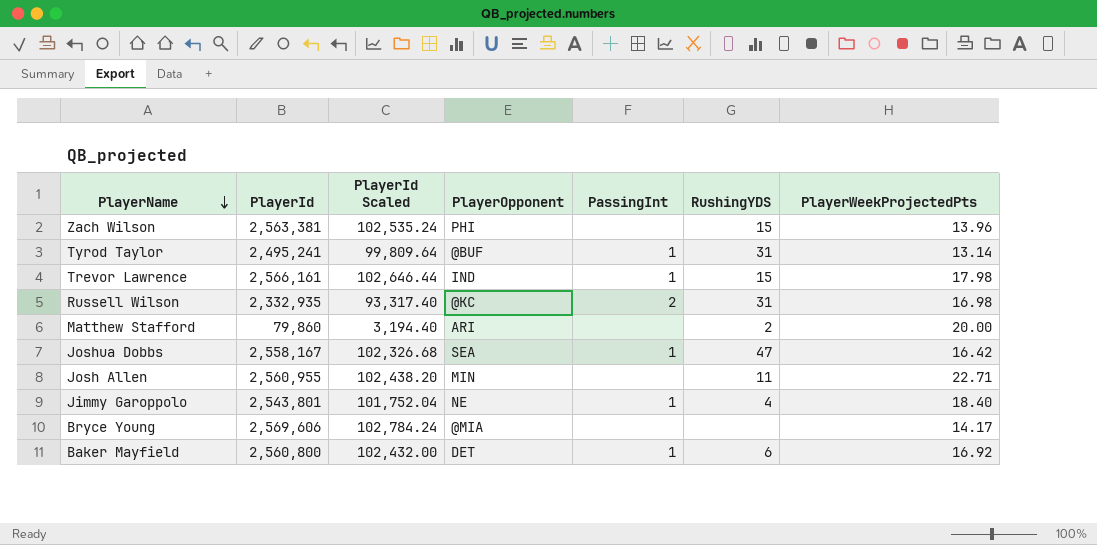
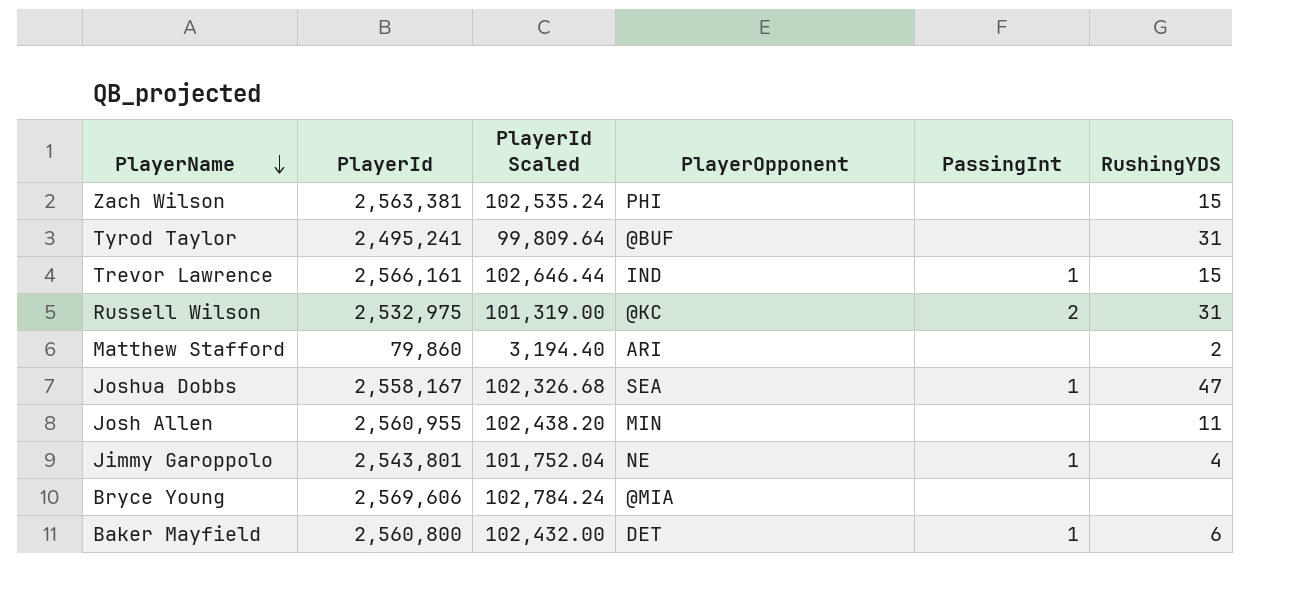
column PlayerWeekProjectedPts | position: 7 -> none
Tyrod Taylor | PassingInt: 1 -> none
Russell Wilson | PlayerId: 2,332,935 -> 2,532,975
Russell Wilson | PlayerId Scaled: 93,317.40 -> 101,319.00

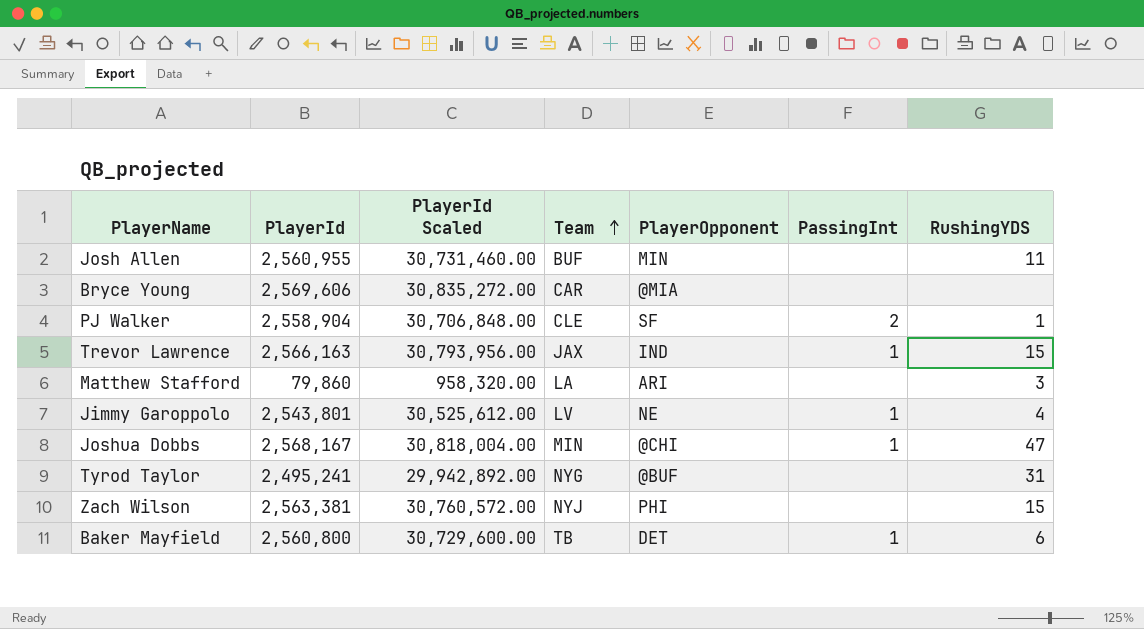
row order: PlayerName descending -> Team ascending
column PlayerId Scaled | formula: [PlayerId] * 0.04 -> [PlayerId] * 12
column Team | position: none -> 4
row Russell Wilson: 2,532,975 | 101,319.00 | @KC | 2 | 31 -> none
row PJ Walker: none -> 2,558,904 | 30,706,848.00 | CLE | SF | 2 | 1
Trevor Lawrence | PlayerId: 2,566,161 -> 2,566,163
Matthew Stafford | RushingYDS: 2 -> 3
Joshua Dobbs | PlayerId: 2,558,167 -> 2,568,167
Joshua Dobbs | PlayerOpponent: SEA -> @CHI

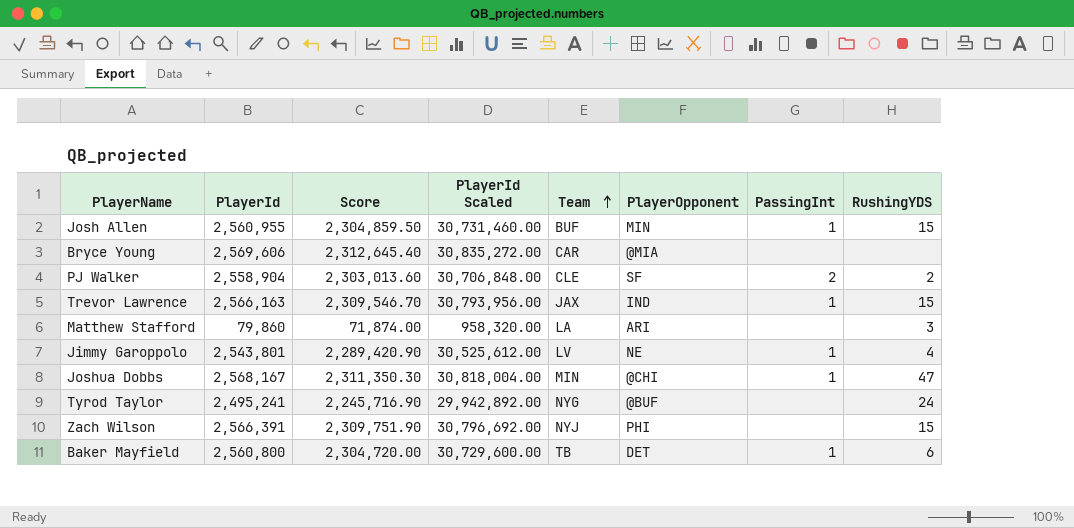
column Score | formula: none -> [PlayerId] * 0.9
Josh Allen | PassingInt: none -> 1
Josh Allen | RushingYDS: 11 -> 15
PJ Walker | RushingYDS: 1 -> 2
Tyrod Taylor | RushingYDS: 31 -> 24
Zach Wilson | PlayerId: 2,563,381 -> 2,566,391
Zach Wilson | PlayerId Scaled: 30,760,572.00 -> 30,796,692.00

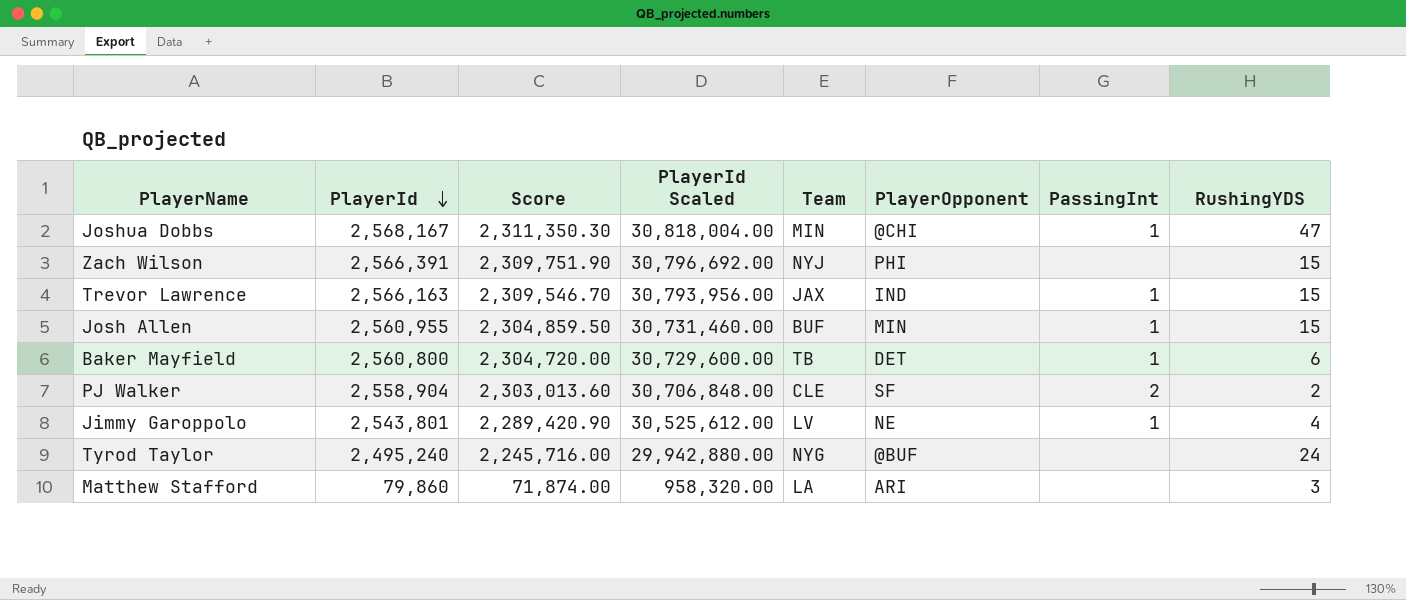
row order: Team ascending -> PlayerId descending
row Bryce Young: 2,569,606 | 2,312,645.40 | 30,835,272.00 | CAR | @MIA | none | none -> none
Tyrod Taylor | PlayerId: 2,495,241 -> 2,495,240
Tyrod Taylor | Score: 2,245,716.90 -> 2,245,716.00
Tyrod Taylor | PlayerId Scaled: 29,942,892.00 -> 29,942,880.00

